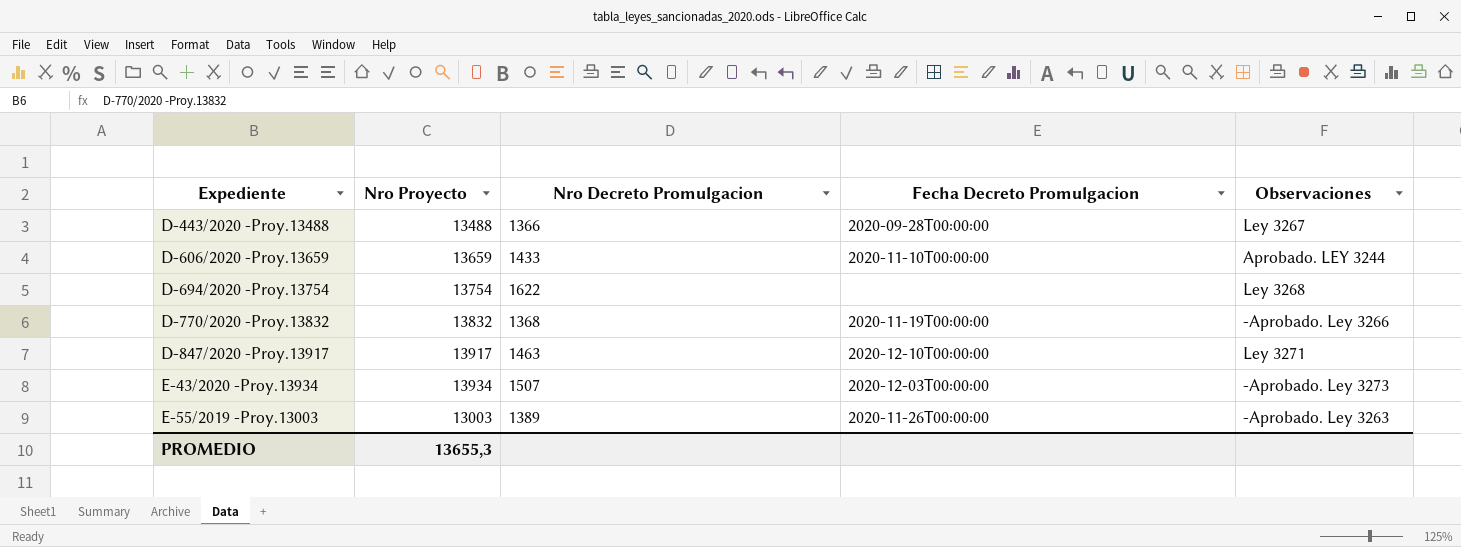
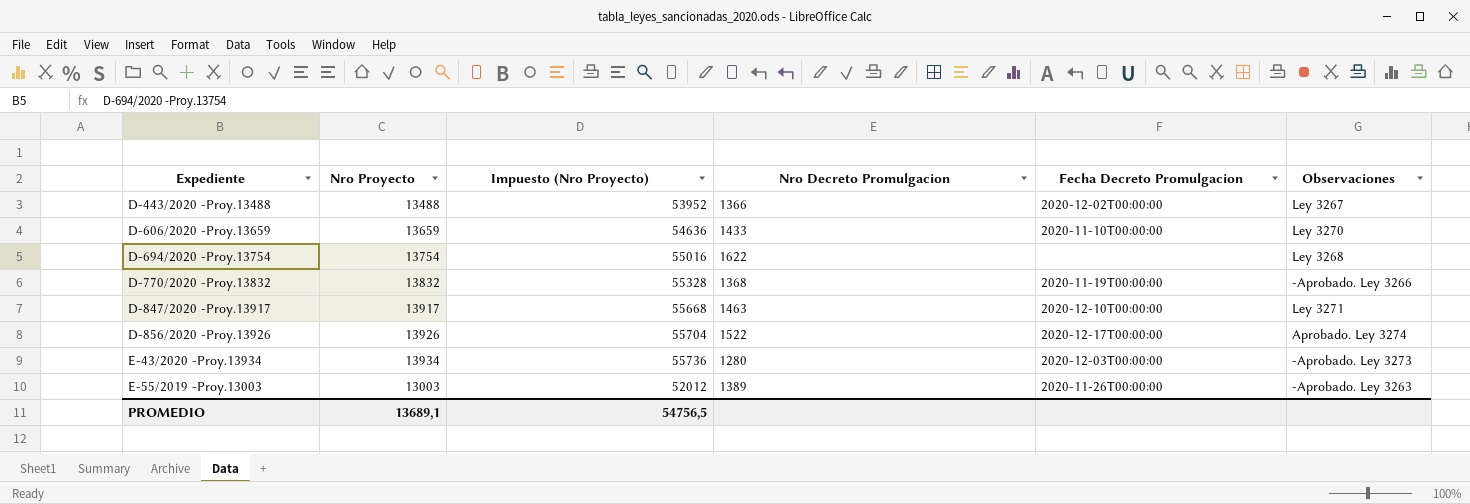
column Impuesto (Nro Proyecto) | formula: none -> [Nro Proyecto] * 4
D-443/2020 -Proy.13488 | Fecha Decreto Promulgacion: 2020-09-28T00:00:00 -> 2020-12-02T00:00:00
D-606/2020 -Proy.13659 | Observaciones: Aprobado. LEY 3244 -> Ley 3270
row D-856/2020 -Proy.13926: none -> 13926 | 55704 | 1522 | 2020-12-17T00:00:00 | Aprobado. Ley 3274
E-43/2020 -Proy.13934 | Nro Decreto Promulgacion: 1507 -> 1280
PROMEDIO | Nro Proyecto: 13655,3 -> 13689,1

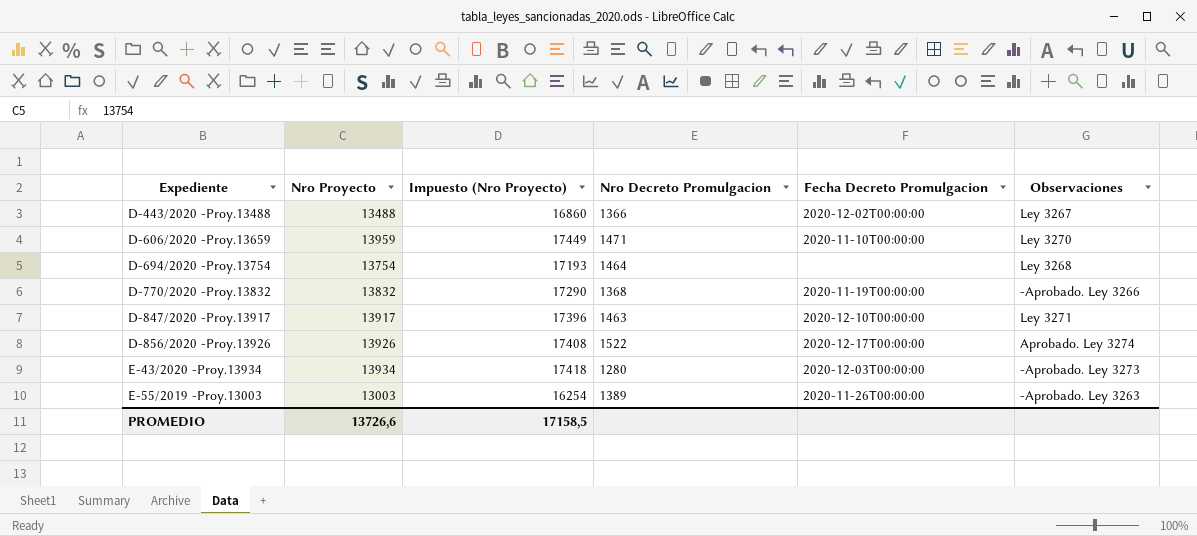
column Impuesto (Nro Proyecto) | formula: [Nro Proyecto] * 4 -> [Nro Proyecto] * 1,25
D-606/2020 -Proy.13659 | Nro Proyecto: 13659 -> 13959
D-606/2020 -Proy.13659 | Nro Decreto Promulgacion: 1433 -> 1471
D-694/2020 -Proy.13754 | Nro Decreto Promulgacion: 1622 -> 1464
PROMEDIO | Nro Proyecto: 13689,1 -> 13726,6
PROMEDIO | Impuesto (Nro Proyecto): 54756,5 -> 17158,5

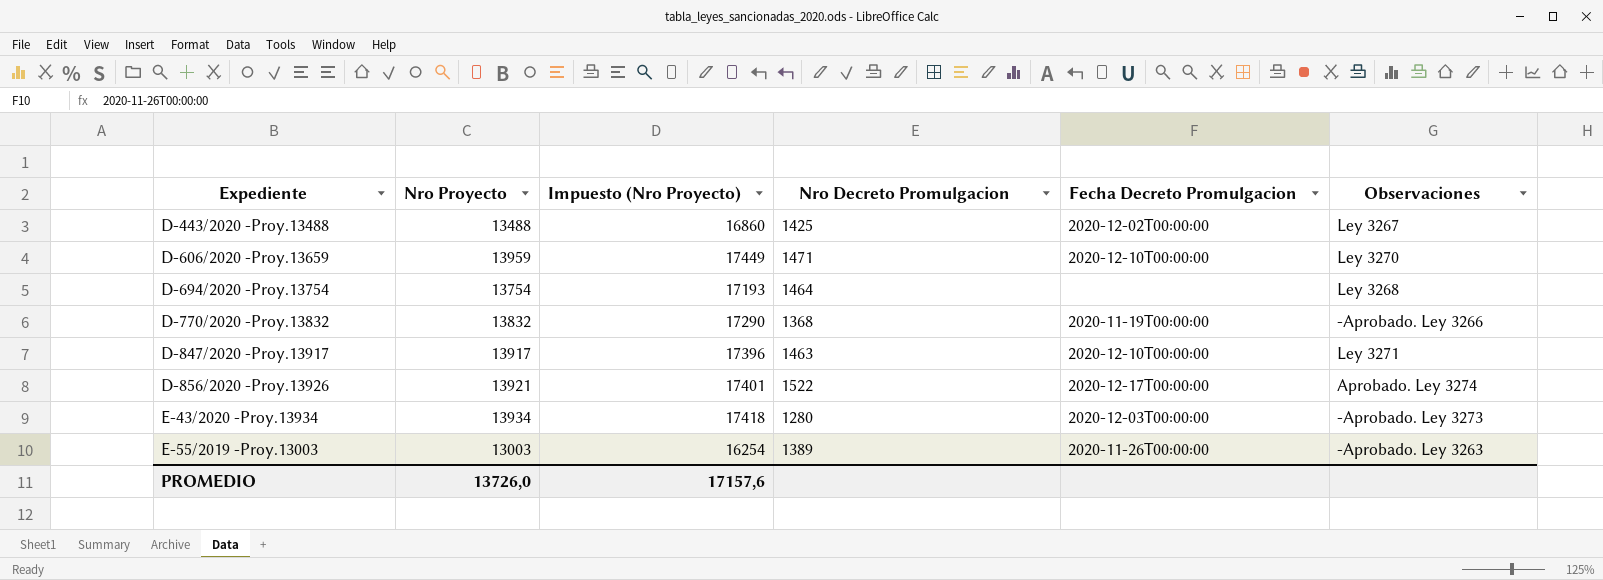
D-443/2020 -Proy.13488 | Nro Decreto Promulgacion: 1366 -> 1425
D-606/2020 -Proy.13659 | Fecha Decreto Promulgacion: 2020-11-10T00:00:00 -> 2020-12-10T00:00:00
D-856/2020 -Proy.13926 | Nro Proyecto: 13926 -> 13921
D-856/2020 -Proy.13926 | Impuesto (Nro Proyecto): 17408 -> 17401
PROMEDIO | Nro Proyecto: 13726,6 -> 13726,0
PROMEDIO | Impuesto (Nro Proyecto): 17158,5 -> 17157,6

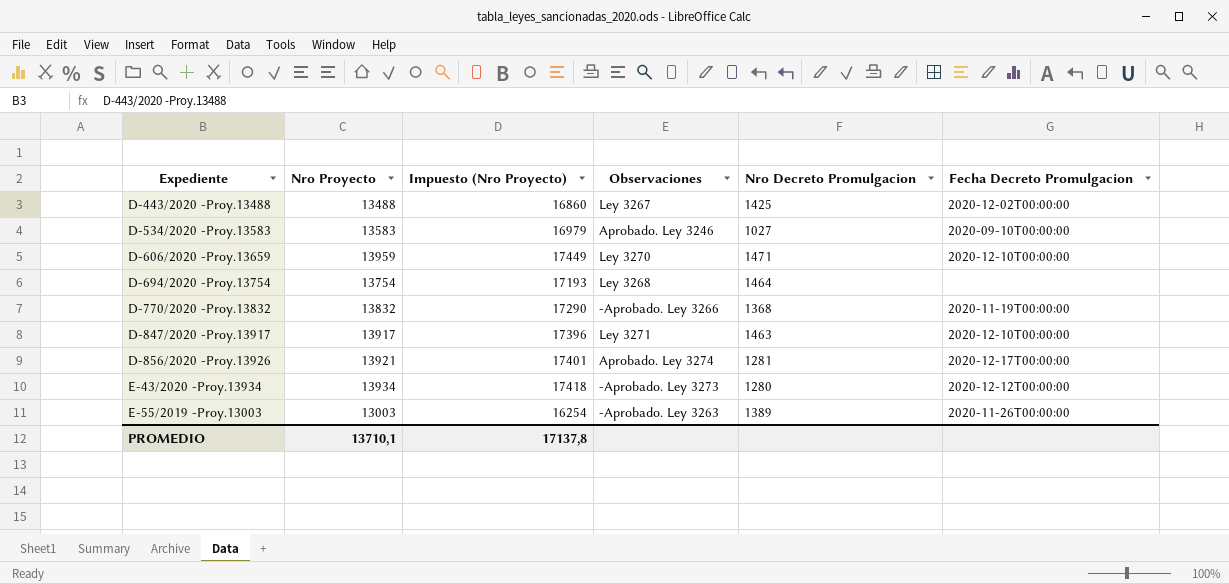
column Observaciones | position: 6 -> 4
row D-534/2020 -Proy.13583: none -> 13583 | 16979 | Aprobado. Ley 3246 | 1027 | 2020-09-10T00:00:00
D-856/2020 -Proy.13926 | Nro Decreto Promulgacion: 1522 -> 1281
E-43/2020 -Proy.13934 | Fecha Decreto Promulgacion: 2020-12-03T00:00:00 -> 2020-12-12T00:00:00
PROMEDIO | Nro Proyecto: 13726,0 -> 13710,1
PROMEDIO | Impuesto (Nro Proyecto): 17157,6 -> 17137,8

